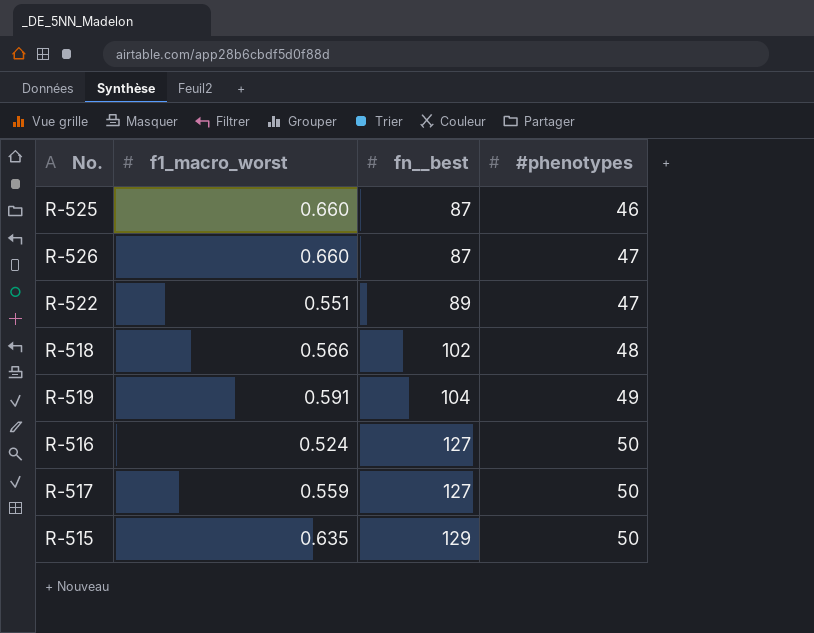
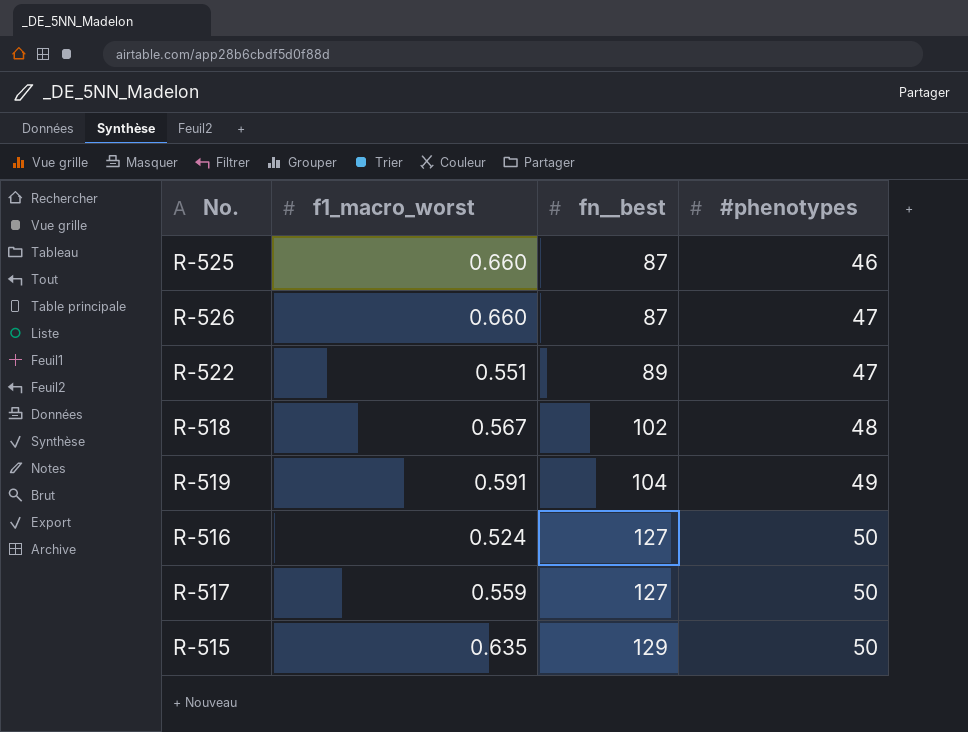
R-518 | f1_macro_worst: 0.566 -> 0.567

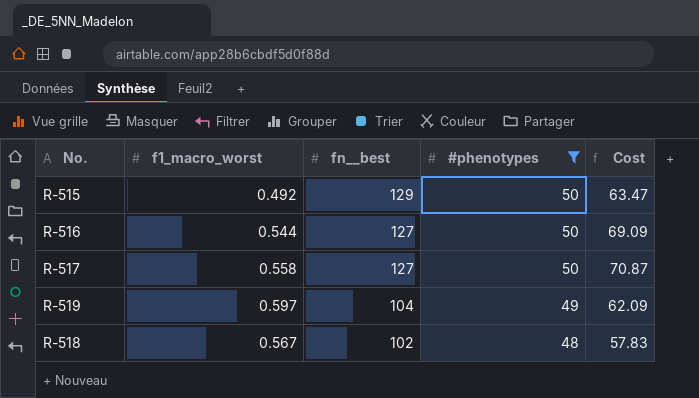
filter: none -> #phenotypes >= 48
row order: fn__best ascending -> fn__best descending
column Cost | formula: none -> [f1_macro_worst] * [fn__best]
R-515 | f1_macro_worst: 0.635 -> 0.492
R-516 | f1_macro_worst: 0.524 -> 0.544
R-517 | f1_macro_worst: 0.559 -> 0.558
R-519 | f1_macro_worst: 0.591 -> 0.597

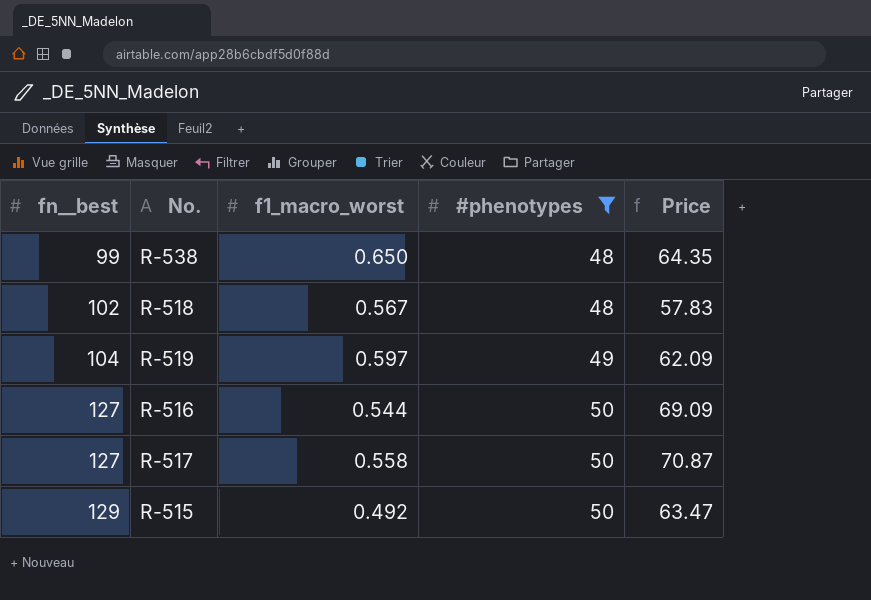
row order: fn__best descending -> fn__best ascending
column fn__best | position: 3 -> 1
column name: Cost -> Price
row R-538: none -> 99 | 0.650 | 48 | 64.35

